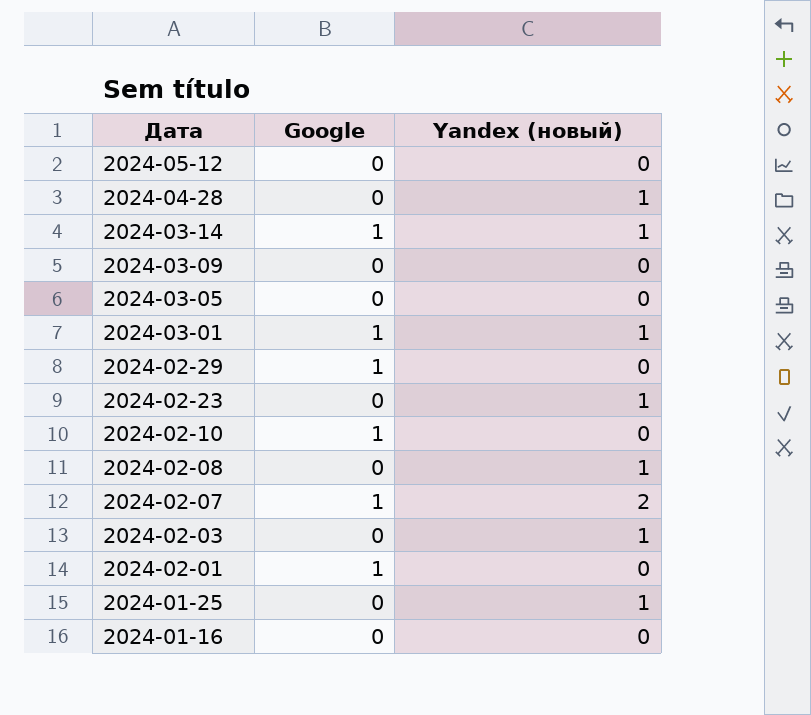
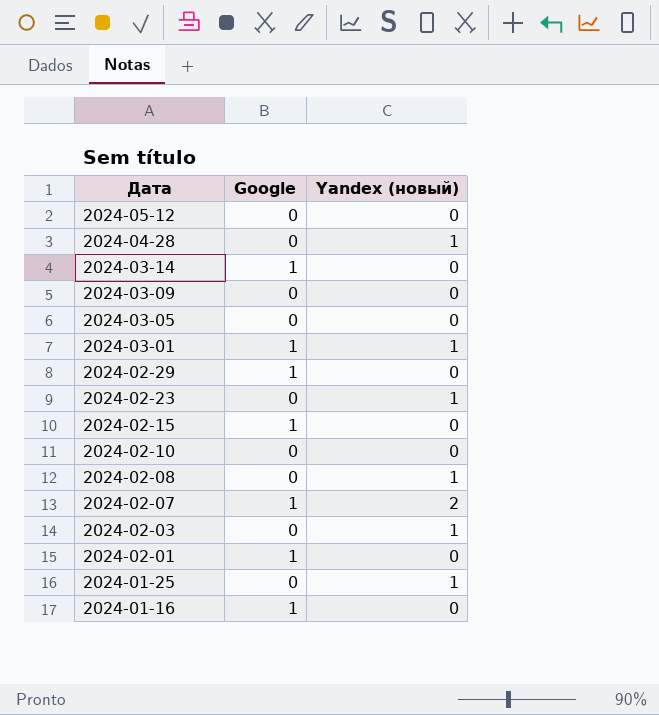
2024-03-14 | Yandex (новый): 1 -> 0
row 2024-02-15: none -> 1 | 0
2024-02-10 | Google: 1 -> 0
2024-01-16 | Google: 0 -> 1

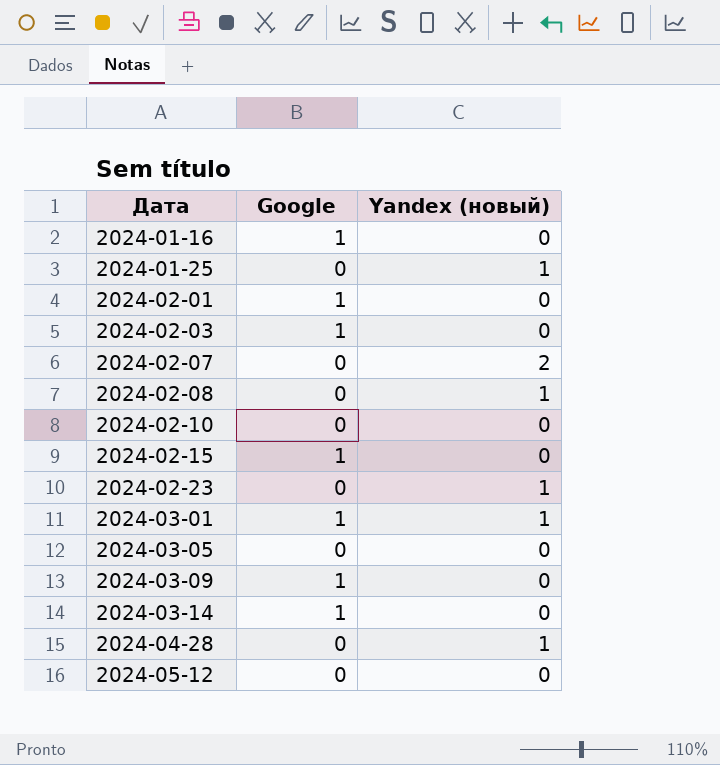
row order: Дата descending -> Дата ascending
row 2024-02-29: 1 | 0 -> none
2024-02-03 | Google: 0 -> 1
2024-02-03 | Yandex (новый): 1 -> 0
2024-02-07 | Google: 1 -> 0
2024-03-09 | Google: 0 -> 1

